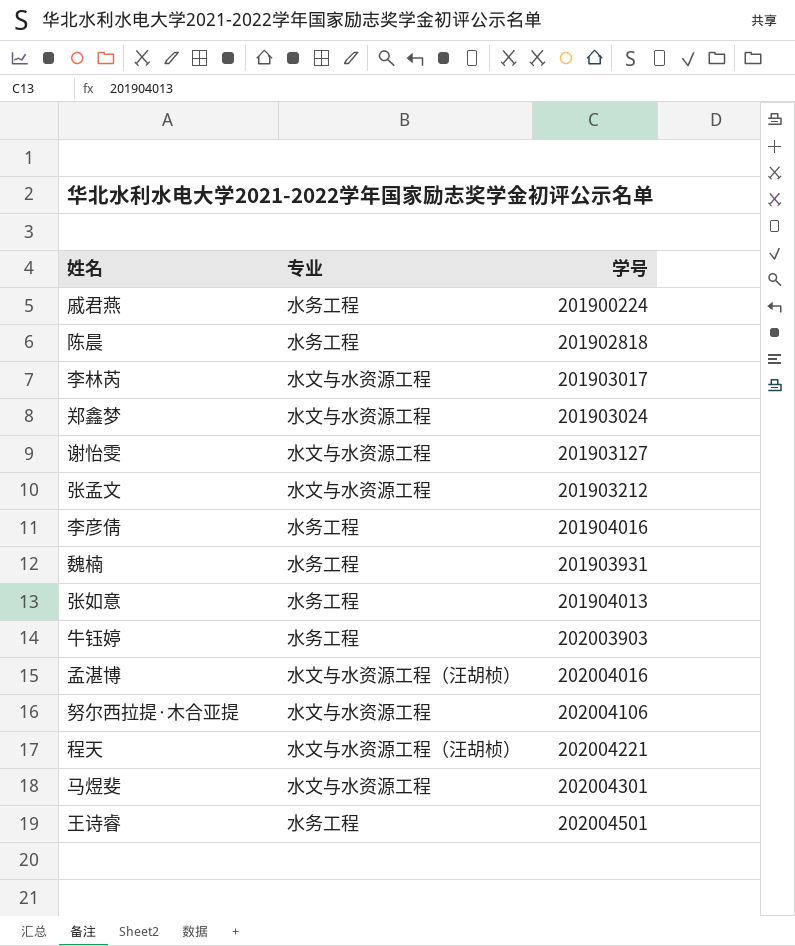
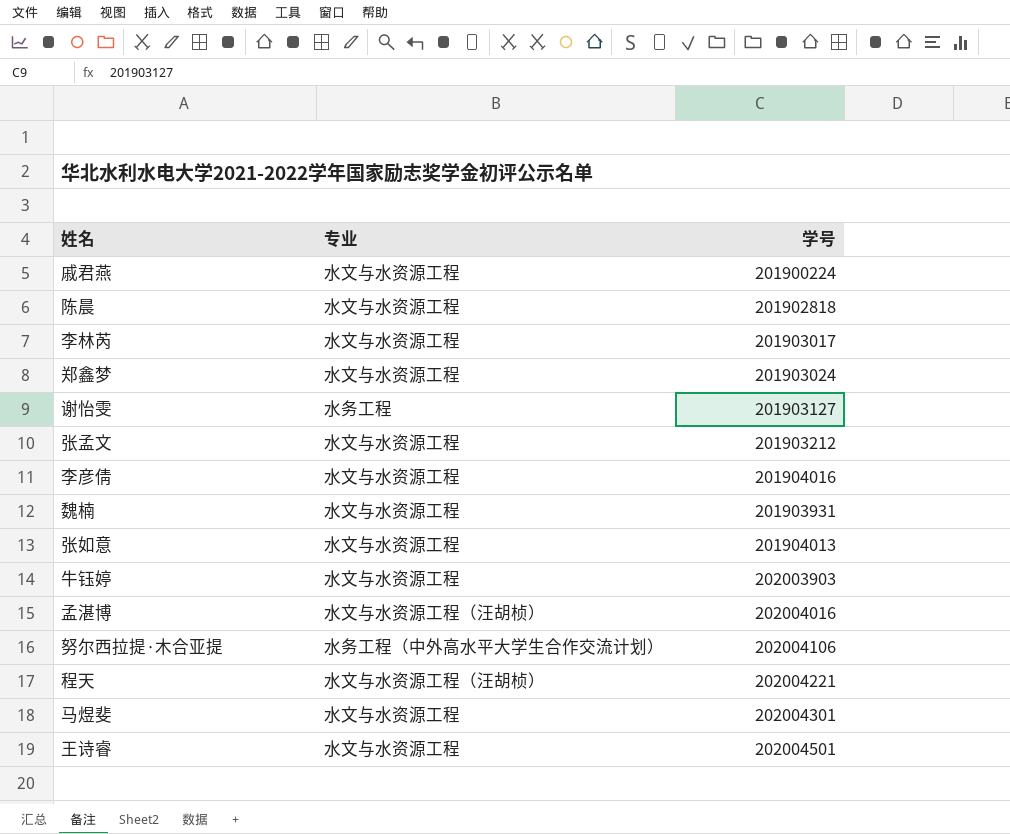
戚君燕 | 专业: 水务工程 -> 水文与水资源工程
陈晨 | 专业: 水务工程 -> 水文与水资源工程
谢怡雯 | 专业: 水文与水资源工程 -> 水务工程
李彦倩 | 专业: 水务工程 -> 水文与水资源工程
魏楠 | 专业: 水务工程 -> 水文与水资源工程
张如意 | 专业: 水务工程 -> 水文与水资源工程
牛钰婷 | 专业: 水务工程 -> 水文与水资源工程
努尔西拉提·木合亚提 | 专业: 水文与水资源工程 -> 水务工程（中外高水平大学生合作交流计划）
王诗睿 | 专业: 水务工程 -> 水文与水资源工程

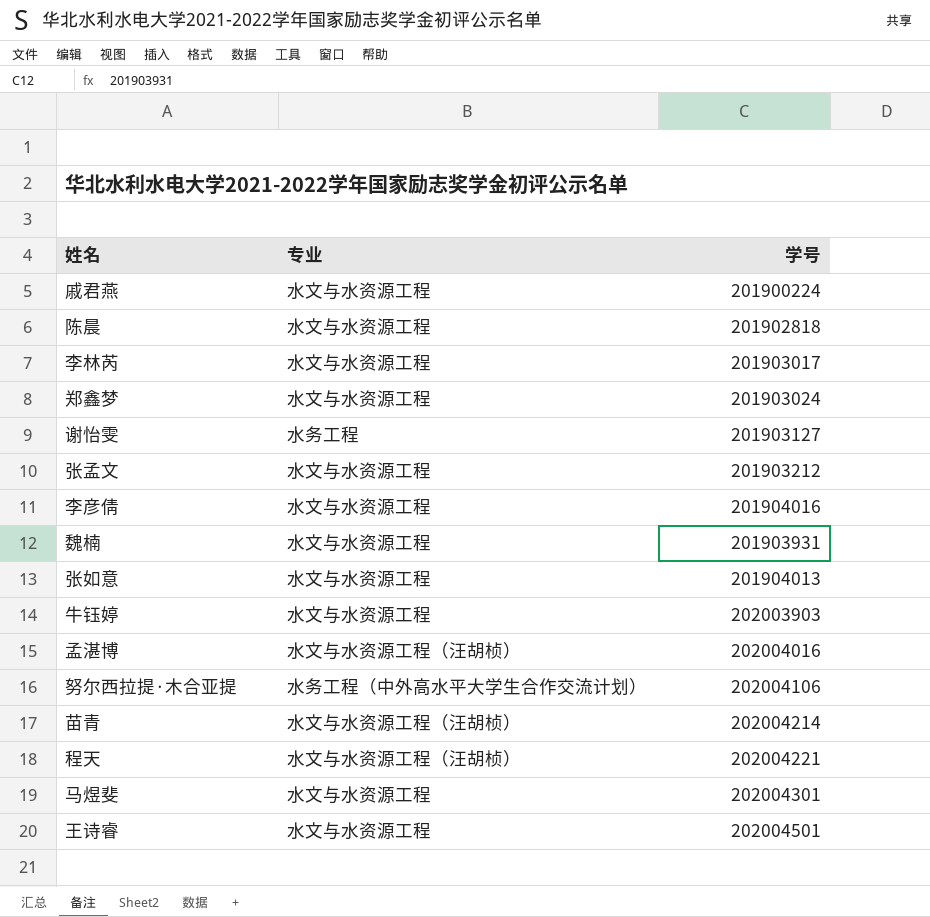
row 苗青: none -> 水文与水资源工程（汪胡桢） | 202004214

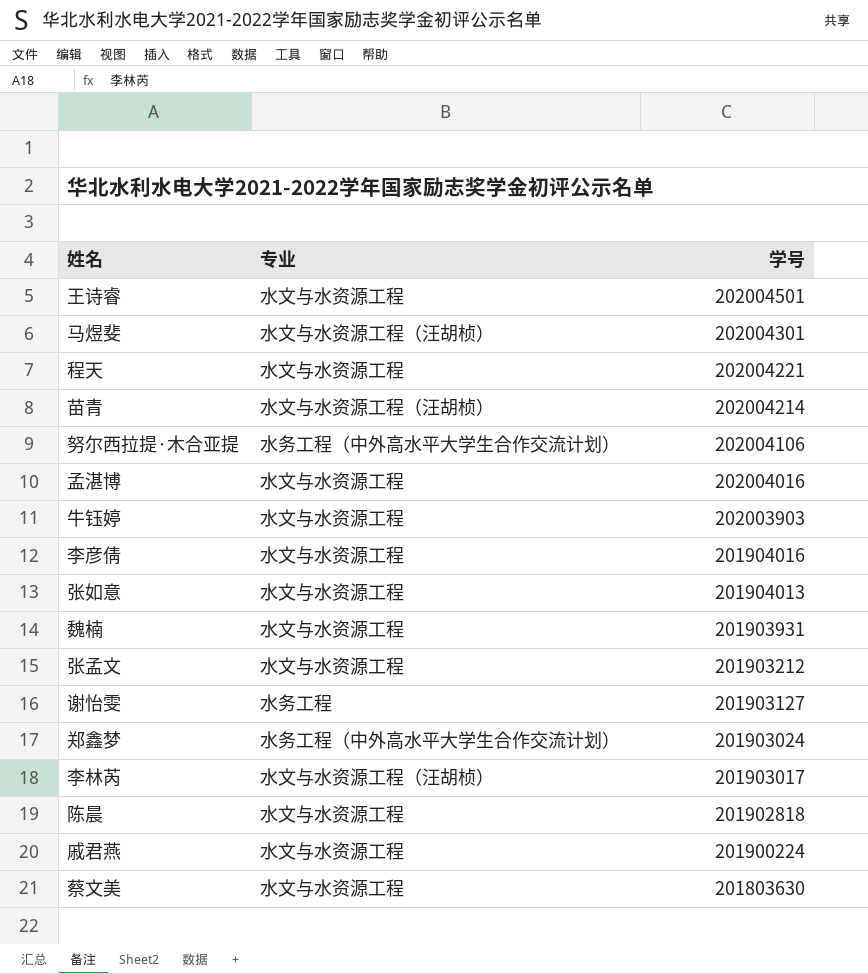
row order: none -> 学号 descending
马煜斐 | 专业: 水文与水资源工程 -> 水文与水资源工程（汪胡桢）
程天 | 专业: 水文与水资源工程（汪胡桢） -> 水文与水资源工程
孟湛博 | 专业: 水文与水资源工程（汪胡桢） -> 水文与水资源工程
郑鑫梦 | 专业: 水文与水资源工程 -> 水务工程（中外高水平大学生合作交流计划）
李林芮 | 专业: 水文与水资源工程 -> 水文与水资源工程（汪胡桢）
row 蔡文美: none -> 水文与水资源工程 | 201803630

